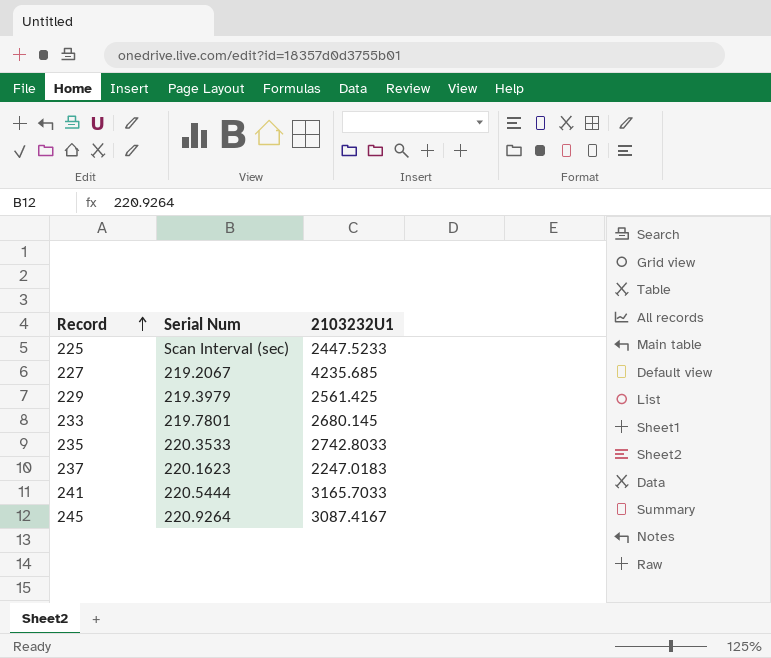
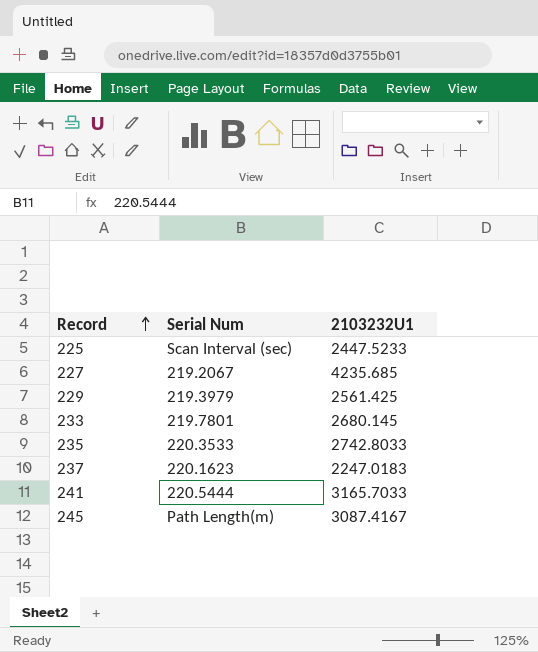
245 | Serial Num: 220.9264 -> Path Length(m)

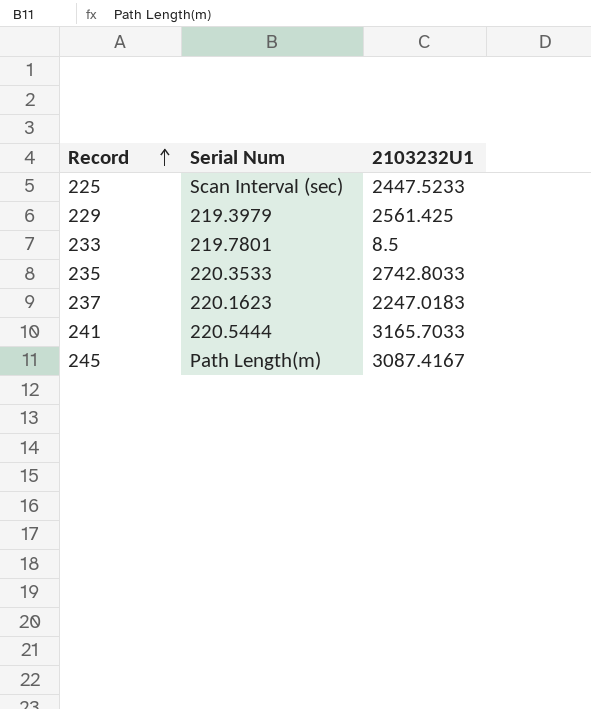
row 227: 219.2067 | 4235.685 -> none
233 | 2103232U1: 2680.145 -> 8.5

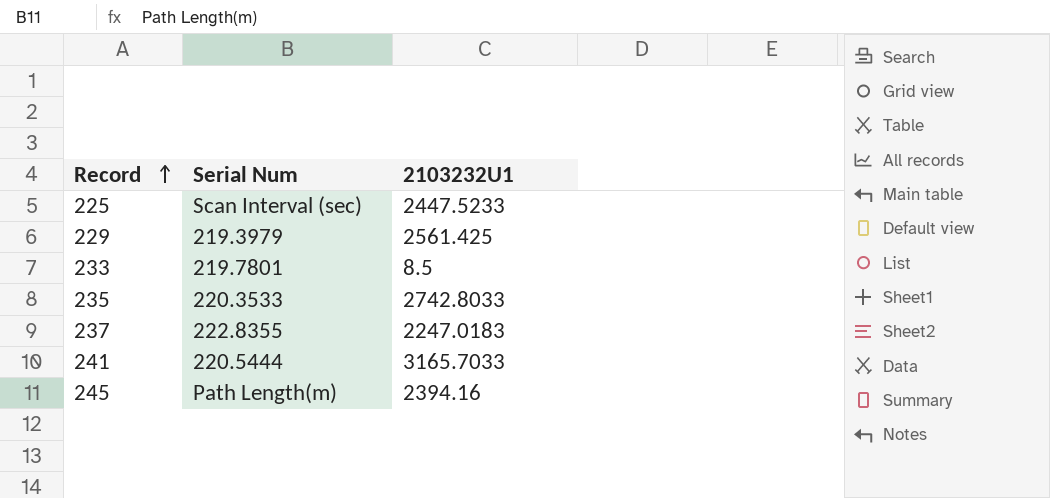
237 | Serial Num: 220.1623 -> 222.8355
245 | 2103232U1: 3087.4167 -> 2394.16

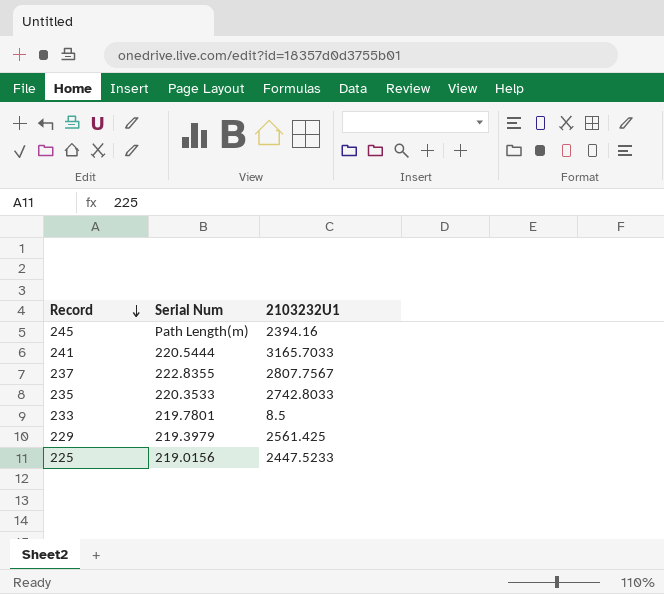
row order: Record ascending -> Record descending
237 | 2103232U1: 2247.0183 -> 2807.7567
225 | Serial Num: Scan Interval (sec) -> 219.0156

